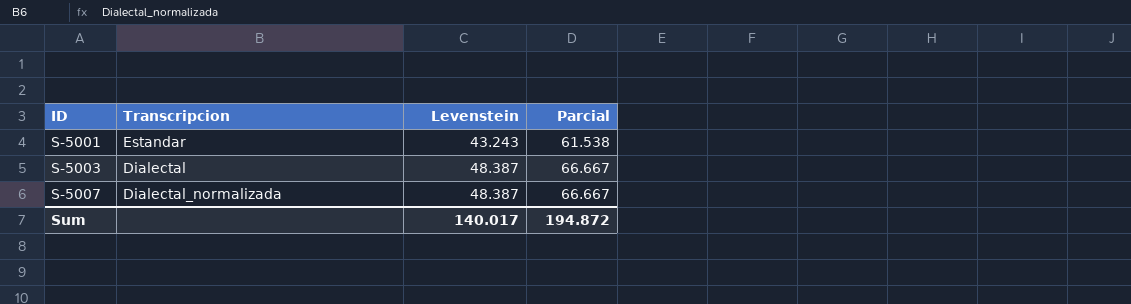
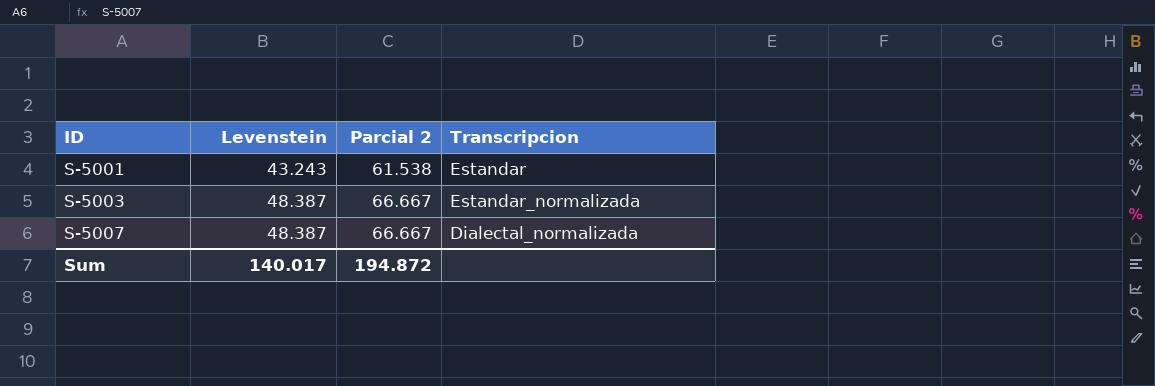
column name: Parcial -> Parcial 2
column Transcripcion | position: 2 -> 4
S-5003 | Transcripcion: Dialectal -> Estandar_normalizada

